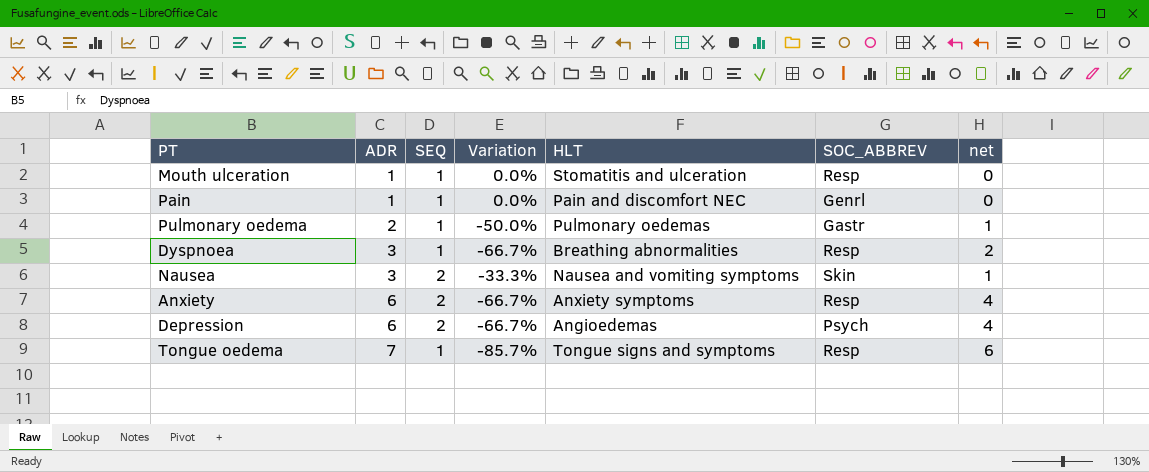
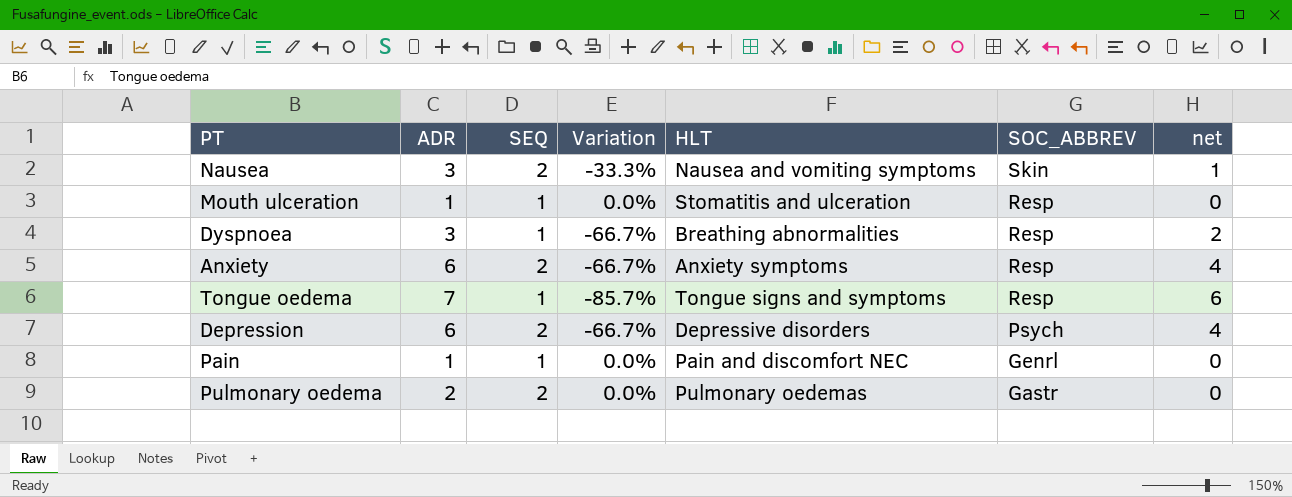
row order: ADR ascending -> SOC_ABBREV descending
Depression | HLT: Angioedemas -> Depressive disorders
Pulmonary oedema | SEQ: 1 -> 2
Pulmonary oedema | Variation: -50.0% -> 0.0%
Pulmonary oedema | net: 1 -> 0

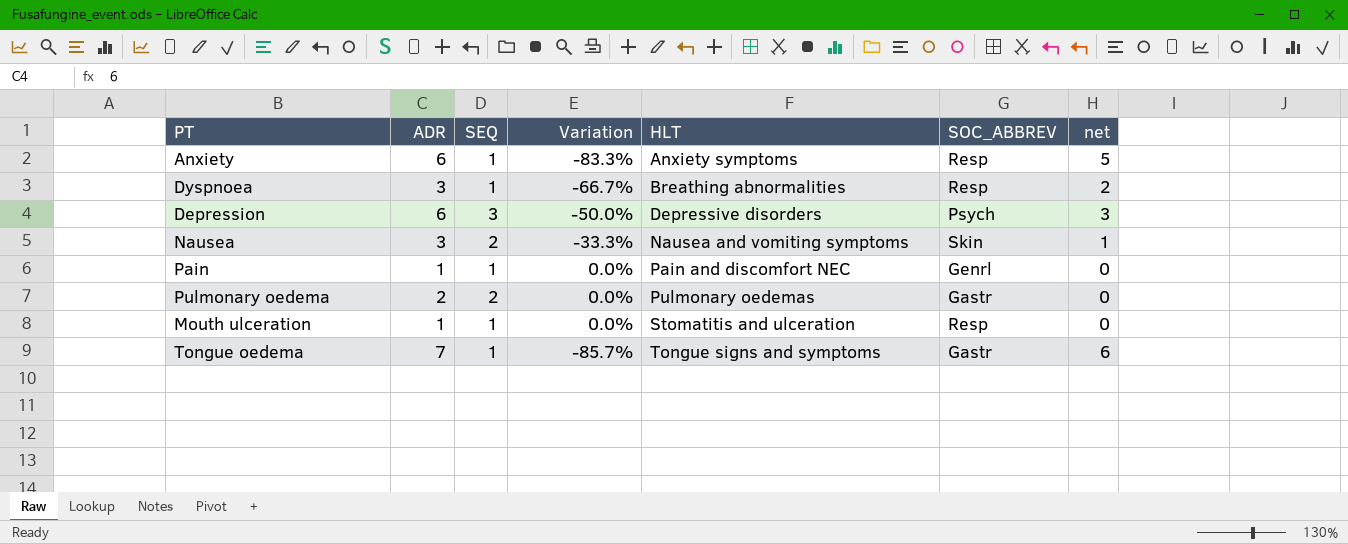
row order: SOC_ABBREV descending -> HLT ascending
Anxiety | SEQ: 2 -> 1
Anxiety | Variation: -66.7% -> -83.3%
Anxiety | net: 4 -> 5
Depression | SEQ: 2 -> 3
Depression | Variation: -66.7% -> -50.0%
Depression | net: 4 -> 3
Tongue oedema | SOC_ABBREV: Resp -> Gastr

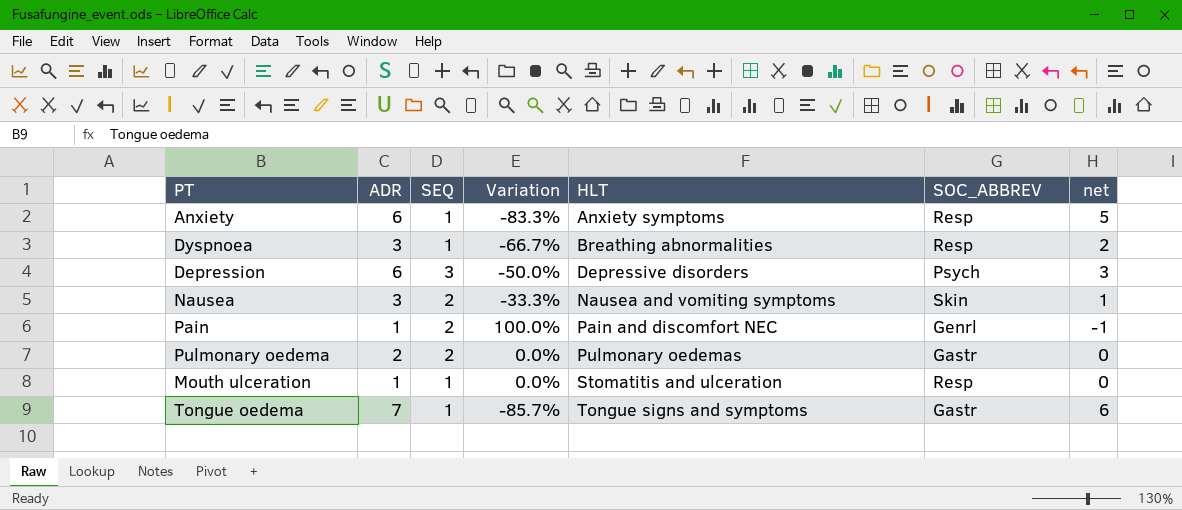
Pain | SEQ: 1 -> 2
Pain | Variation: 0.0% -> 100.0%
Pain | net: 0 -> -1

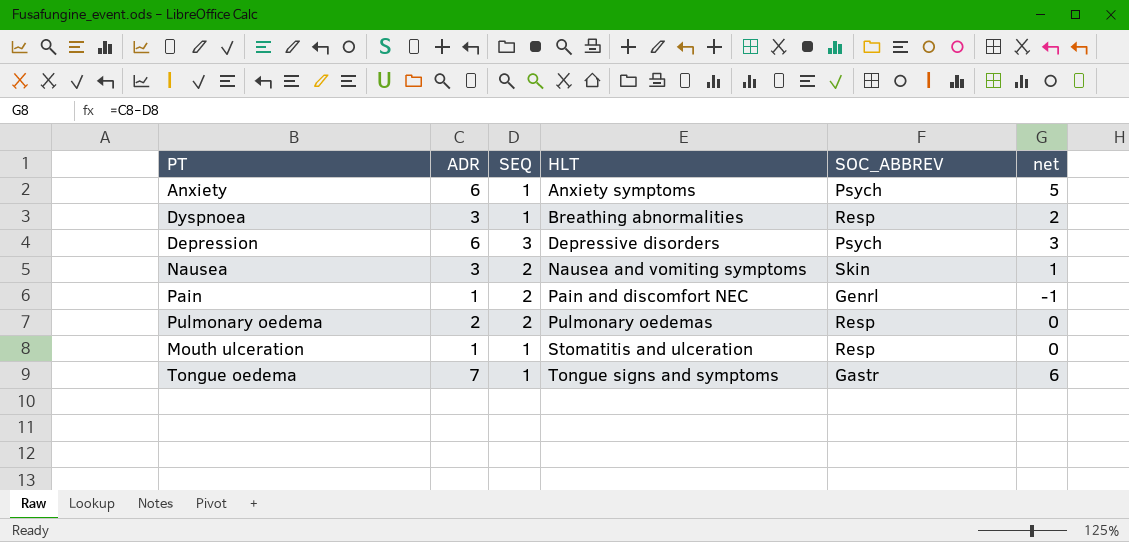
column Variation | formula: ([SEQ] - [ADR]) / [ADR] -> none
Anxiety | SOC_ABBREV: Resp -> Psych
Pulmonary oedema | SOC_ABBREV: Gastr -> Resp

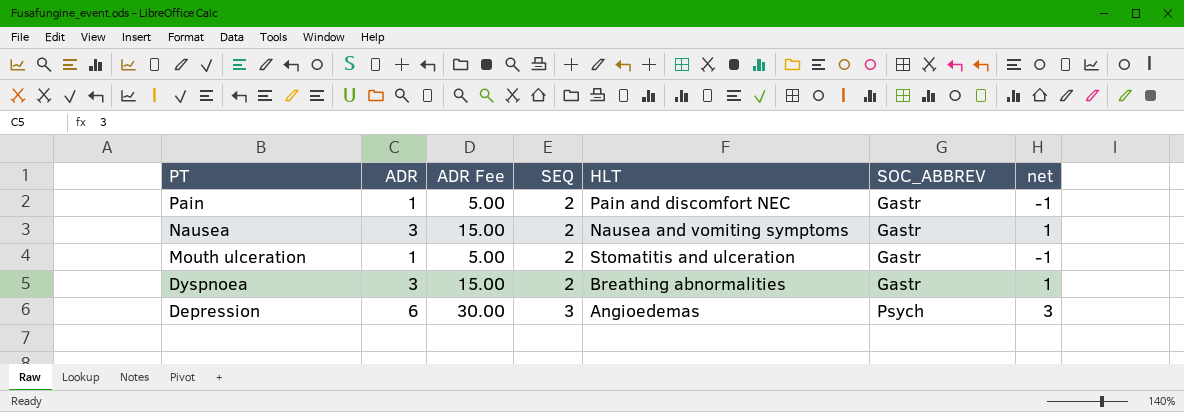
row order: HLT ascending -> PT descending
column ADR Fee | formula: none -> [ADR] * 5
row Anxiety: 6 | 1 | Anxiety symptoms | Psych | 5 -> none
row Pulmonary oedema: 2 | 2 | Pulmonary oedemas | Resp | 0 -> none
row Tongue oedema: 7 | 1 | Tongue signs and symptoms | Gastr | 6 -> none
Pain | SOC_ABBREV: Genrl -> Gastr
Nausea | SOC_ABBREV: Skin -> Gastr
Mouth ulceration | SEQ: 1 -> 2
Mouth ulceration | SOC_ABBREV: Resp -> Gastr
Mouth ulceration | net: 0 -> -1
Dyspnoea | SEQ: 1 -> 2
Dyspnoea | SOC_ABBREV: Resp -> Gastr
Dyspnoea | net: 2 -> 1
Depression | HLT: Depressive disorders -> Angioedemas

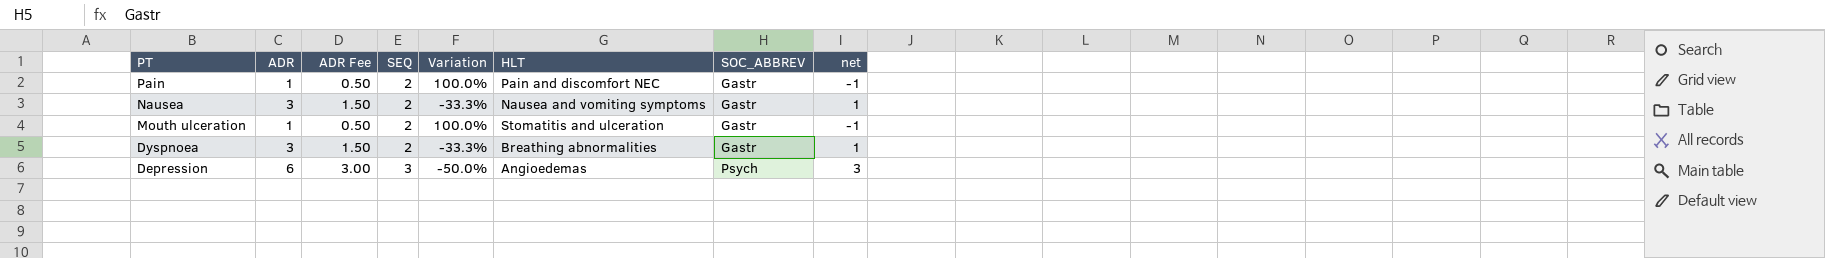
column ADR Fee | formula: [ADR] * 5 -> [ADR] * 0.5
column Variation | formula: none -> ([SEQ] - [ADR]) / [ADR]

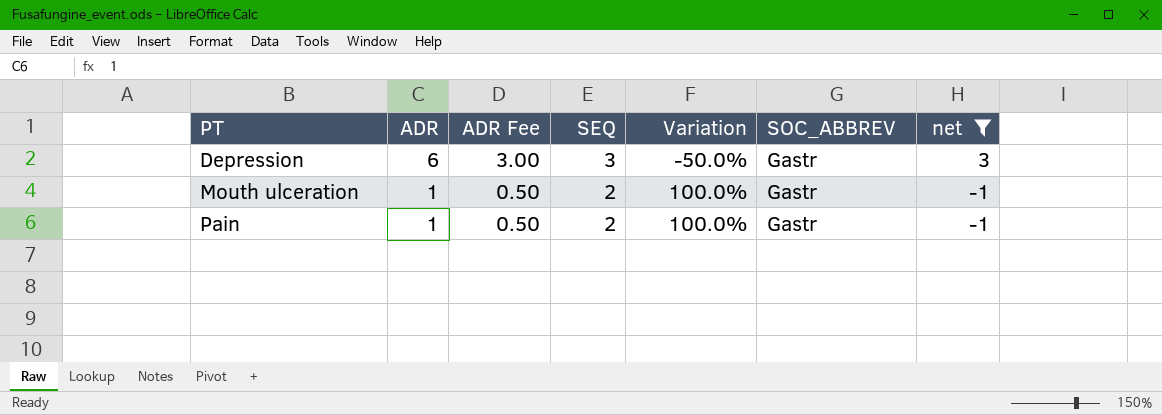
filter: none -> net != 1
row order: PT descending -> PT ascending
column HLT | position: 6 -> none
Depression | SOC_ABBREV: Psych -> Gastr

